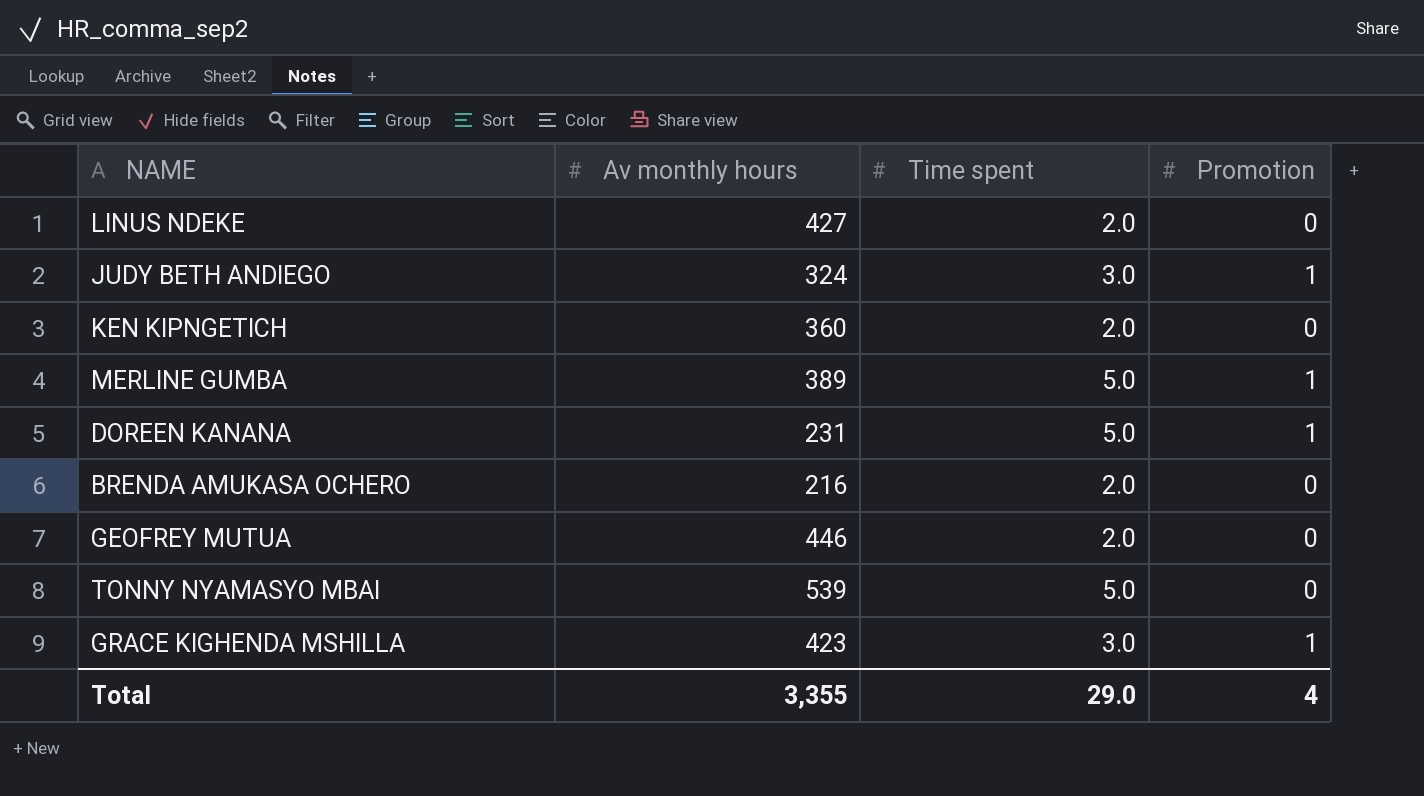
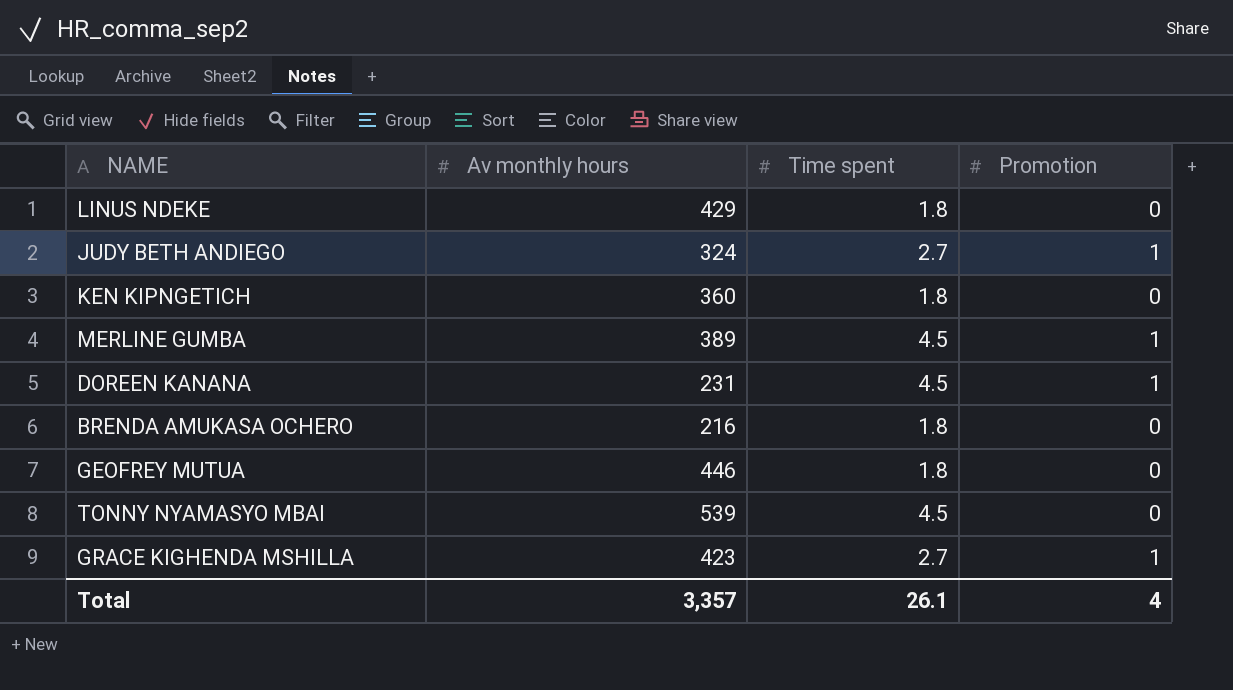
LINUS NDEKE | Av monthly hours: 427 -> 429
LINUS NDEKE | Time spent: 2.0 -> 1.8
JUDY BETH ANDIEGO | Time spent: 3.0 -> 2.7
KEN KIPNGETICH | Time spent: 2.0 -> 1.8
MERLINE GUMBA | Time spent: 5.0 -> 4.5
DOREEN KANANA | Time spent: 5.0 -> 4.5
BRENDA AMUKASA OCHERO | Time spent: 2.0 -> 1.8
GEOFREY MUTUA | Time spent: 2.0 -> 1.8
TONNY NYAMASYO MBAI | Time spent: 5.0 -> 4.5
GRACE KIGHENDA MSHILLA | Time spent: 3.0 -> 2.7
Total | Av monthly hours: 3,355 -> 3,357
Total | Time spent: 29.0 -> 26.1

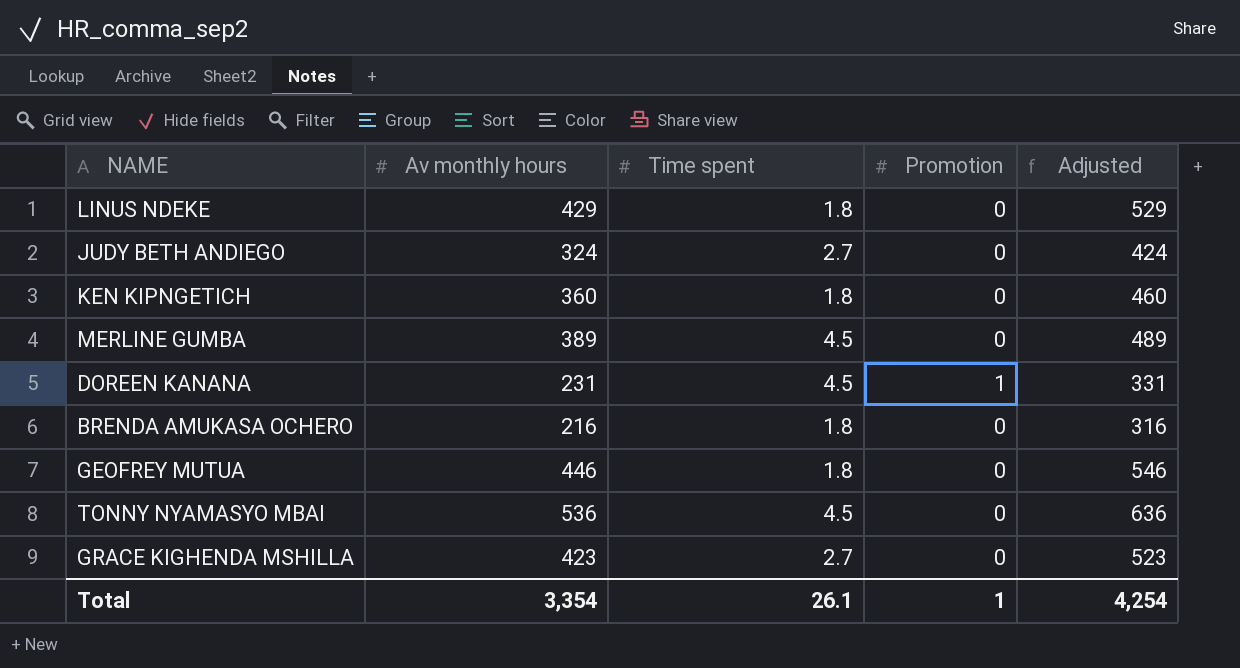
column Adjusted | formula: none -> [Av monthly hours] + 100
JUDY BETH ANDIEGO | Promotion: 1 -> 0
MERLINE GUMBA | Promotion: 1 -> 0
TONNY NYAMASYO MBAI | Av monthly hours: 539 -> 536
GRACE KIGHENDA MSHILLA | Promotion: 1 -> 0
Total | Av monthly hours: 3,357 -> 3,354
Total | Promotion: 4 -> 1

